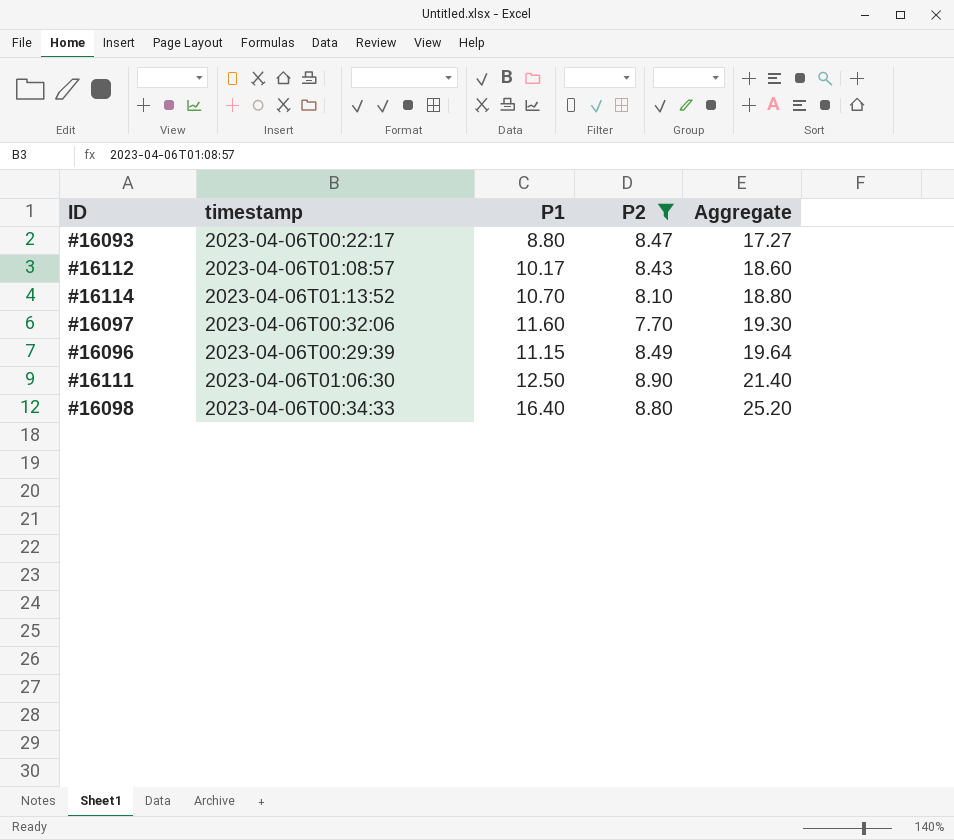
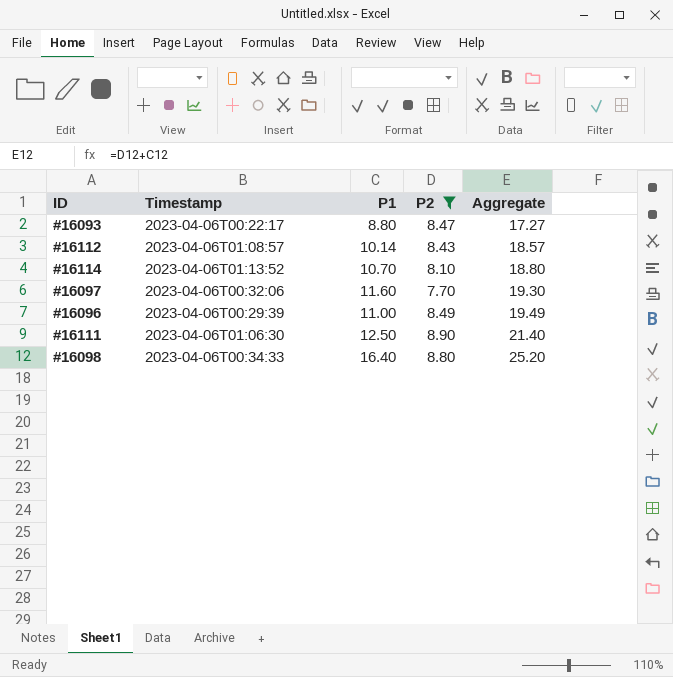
column name: timestamp -> Timestamp
#16112 | P1: 10.17 -> 10.14
#16112 | Aggregate: 18.60 -> 18.57
#16096 | P1: 11.15 -> 11.00
#16096 | Aggregate: 19.64 -> 19.49

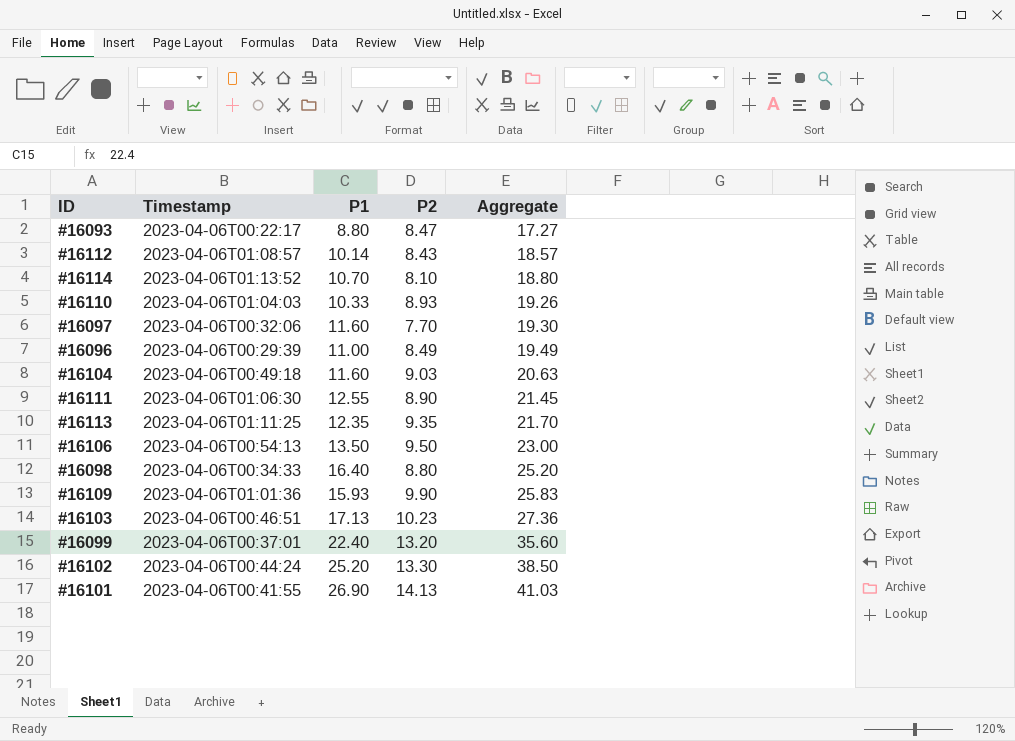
filter: P2 <= 8.90 -> none
#16111 | P1: 12.50 -> 12.55
#16111 | Aggregate: 21.40 -> 21.45

